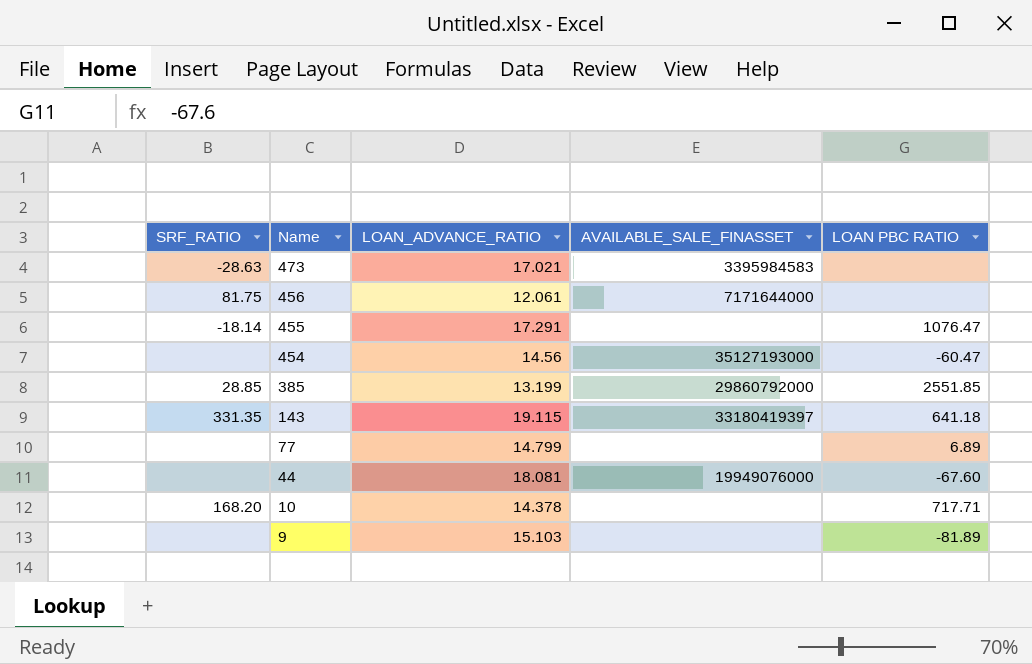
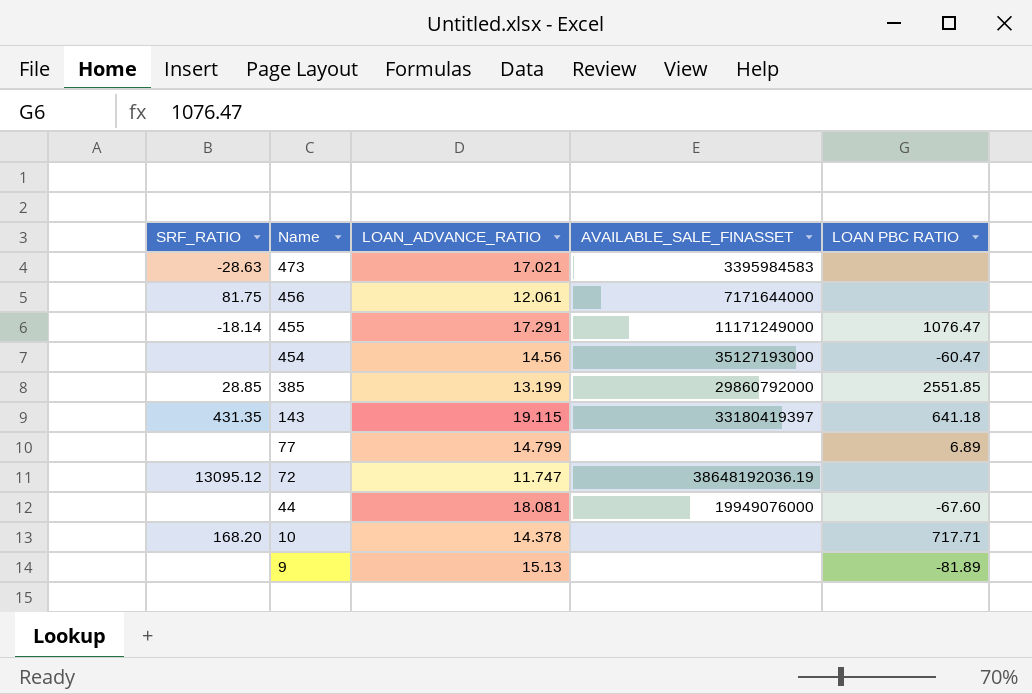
455 | AVAILABLE_SALE_FINASSET: none -> 11171249000
143 | SRF_RATIO: 331.35 -> 431.35
row 72: none -> 13095.12 | 11.747 | 38648192036.19 | none
9 | LOAN_ADVANCE_RATIO: 15.103 -> 15.13

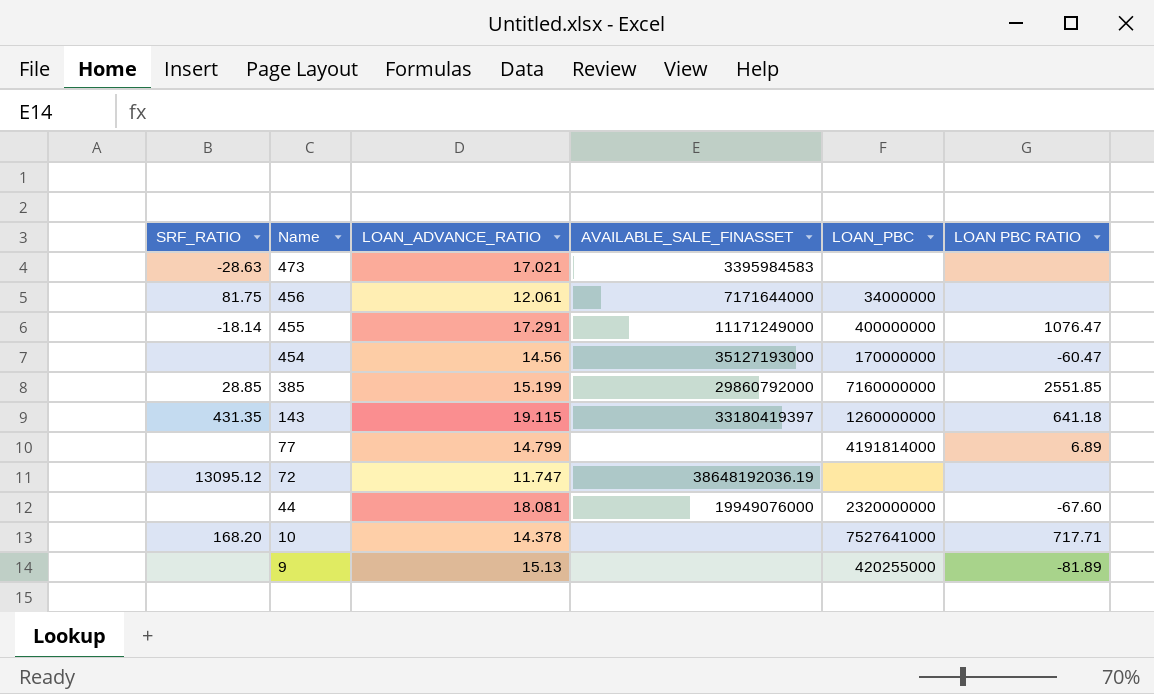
column LOAN_PBC | position: none -> 5
385 | LOAN_ADVANCE_RATIO: 13.199 -> 15.199

